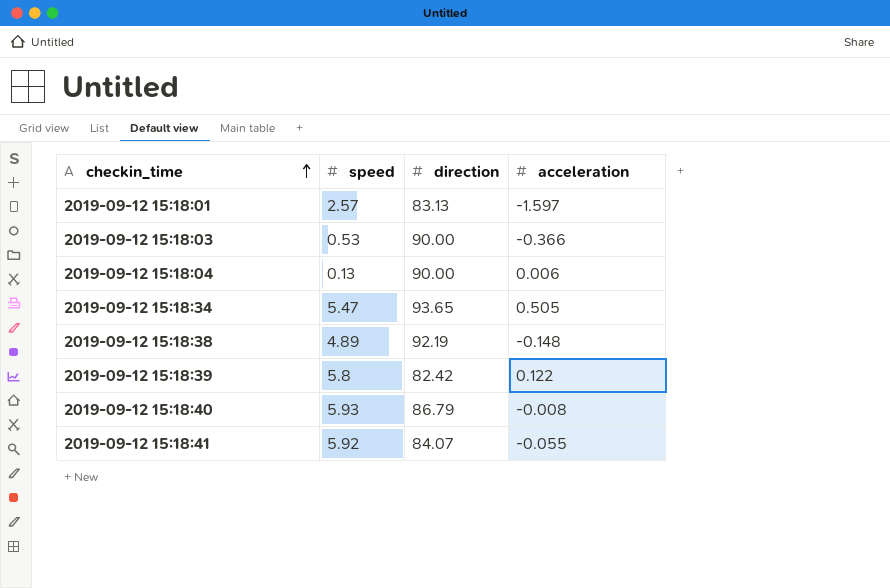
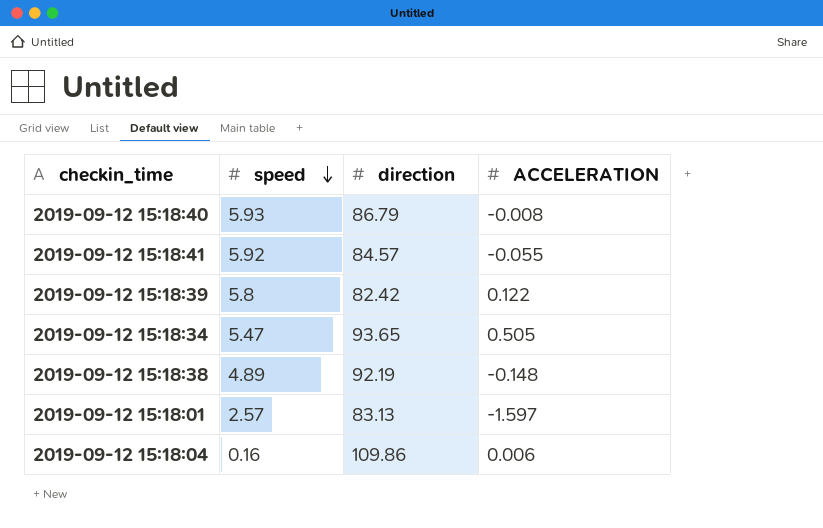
row order: checkin_time ascending -> speed descending
column name: acceleration -> ACCELERATION
row 2019-09-12 15:18:03: 0.53 | 90.00 | -0.366 -> none
2019-09-12 15:18:41 | direction: 84.07 -> 84.57
2019-09-12 15:18:04 | speed: 0.13 -> 0.16
2019-09-12 15:18:04 | direction: 90.00 -> 109.86

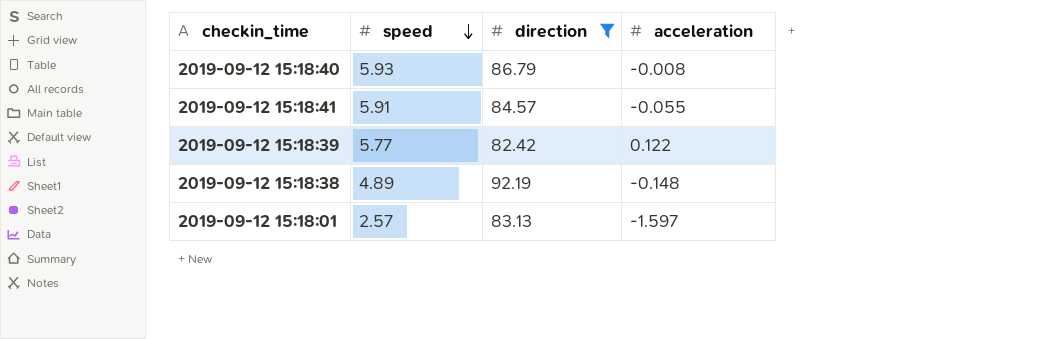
filter: none -> direction <= 92.19
column name: ACCELERATION -> acceleration
2019-09-12 15:18:41 | speed: 5.92 -> 5.91
2019-09-12 15:18:39 | speed: 5.8 -> 5.77

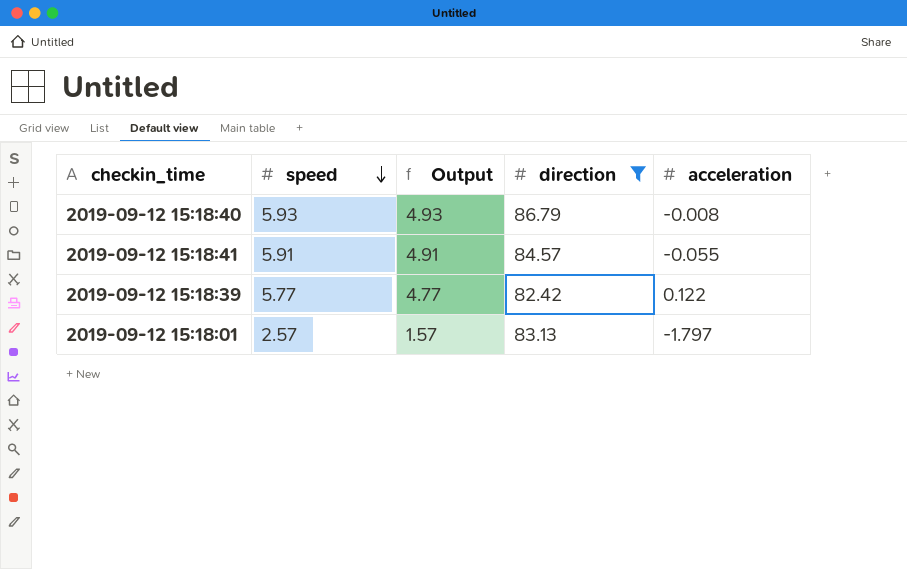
column Output | formula: none -> [speed] - 1
row 2019-09-12 15:18:38: 4.89 | 92.19 | -0.148 -> none
2019-09-12 15:18:01 | acceleration: -1.597 -> -1.797

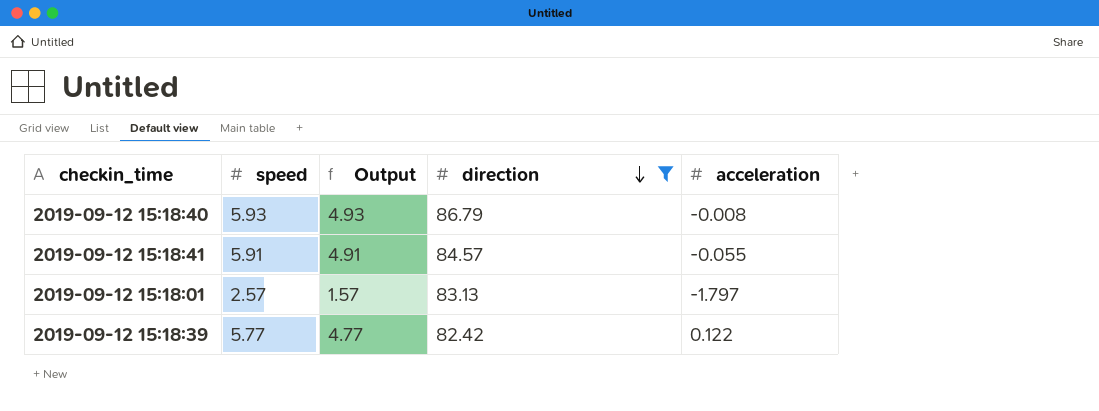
row order: speed descending -> direction descending

